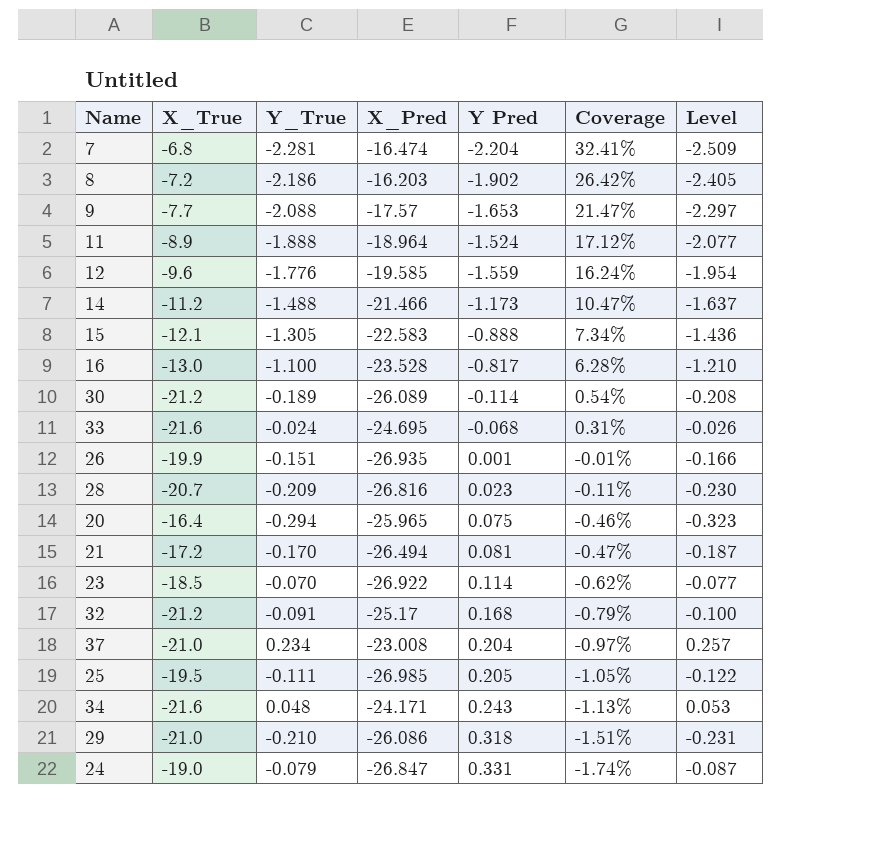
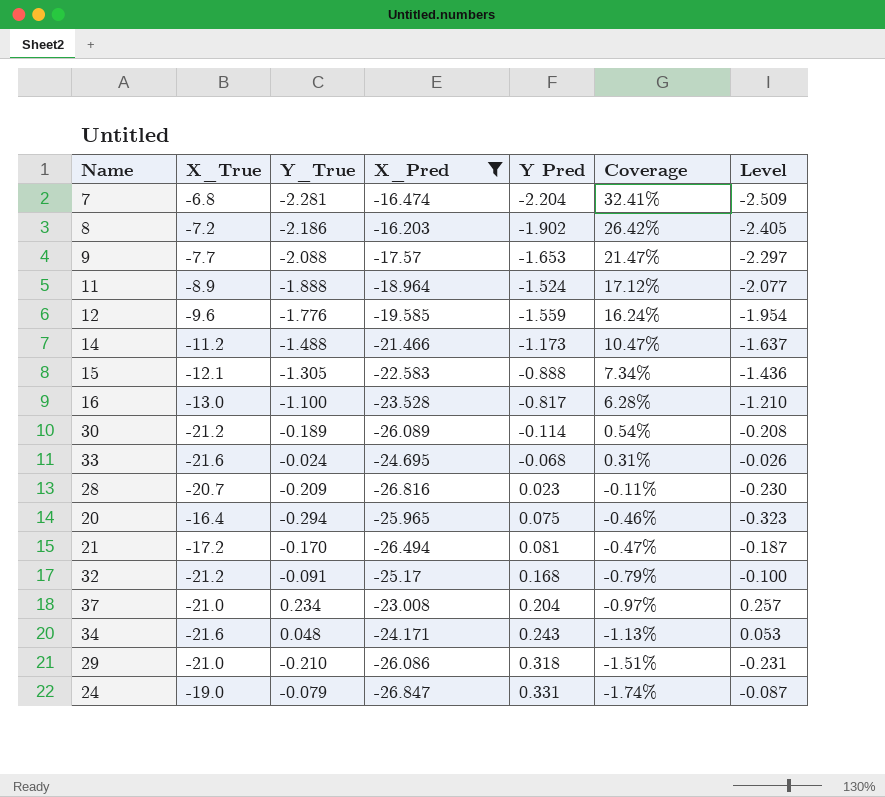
filter: none -> X_Pred >= -26.847

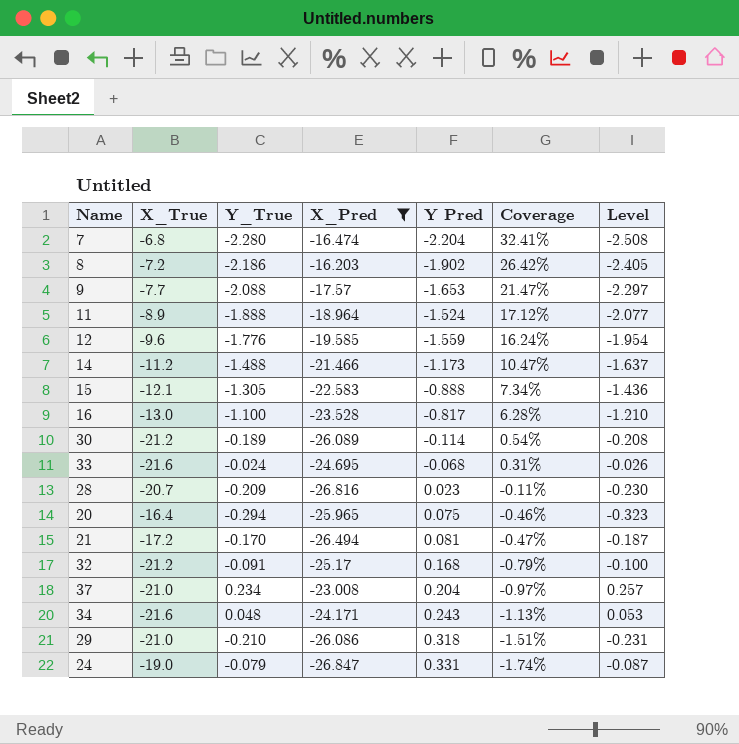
7 | Y_True: -2.281 -> -2.280
7 | Level: -2.509 -> -2.508

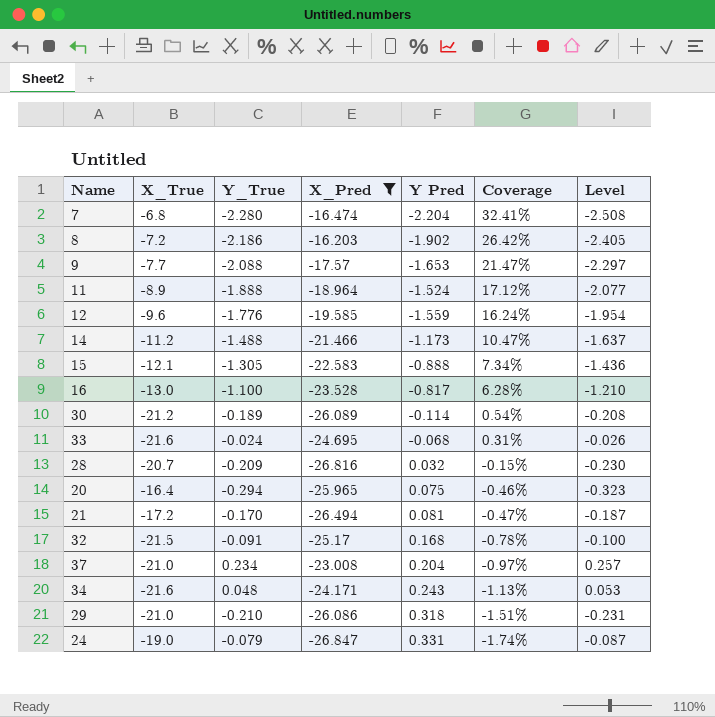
28 | Y Pred: 0.023 -> 0.032
28 | Coverage: -0.11% -> -0.15%
32 | X_True: -21.2 -> -21.5
32 | Coverage: -0.79% -> -0.78%

